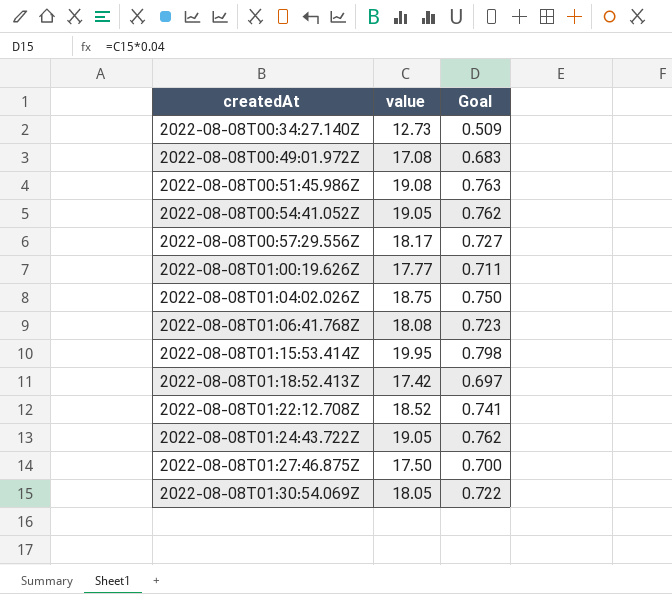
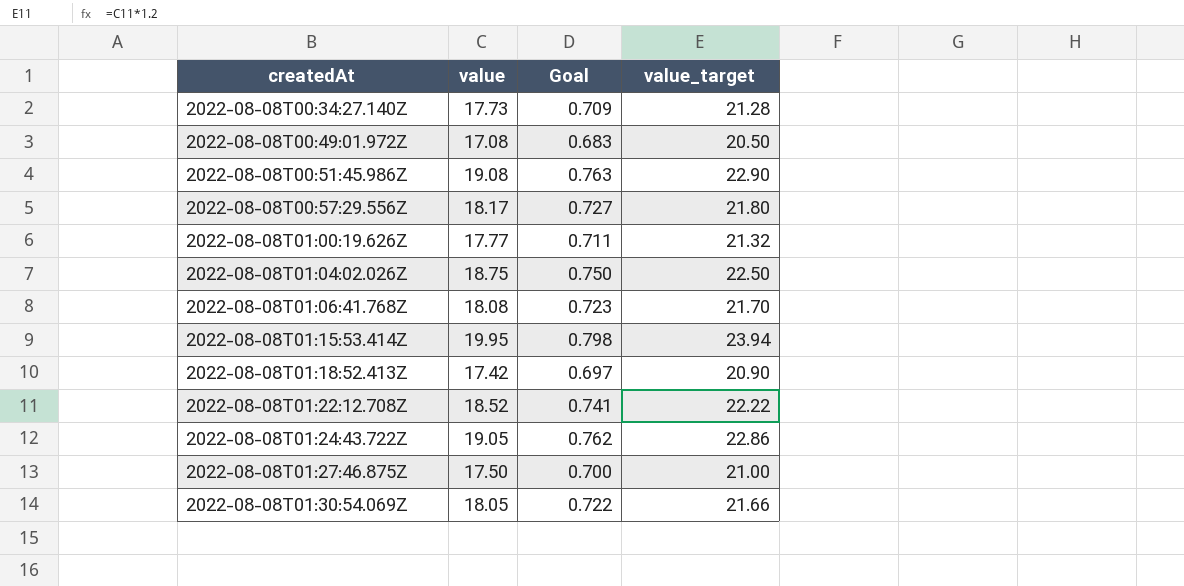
column value_target | formula: none -> [value] * 1.2
row 2022-08-08T00:54:41.052Z: 19.05 | 0.762 -> none
2022-08-08T00:34:27.140Z | value: 12.73 -> 17.73
2022-08-08T00:34:27.140Z | Goal: 0.509 -> 0.709

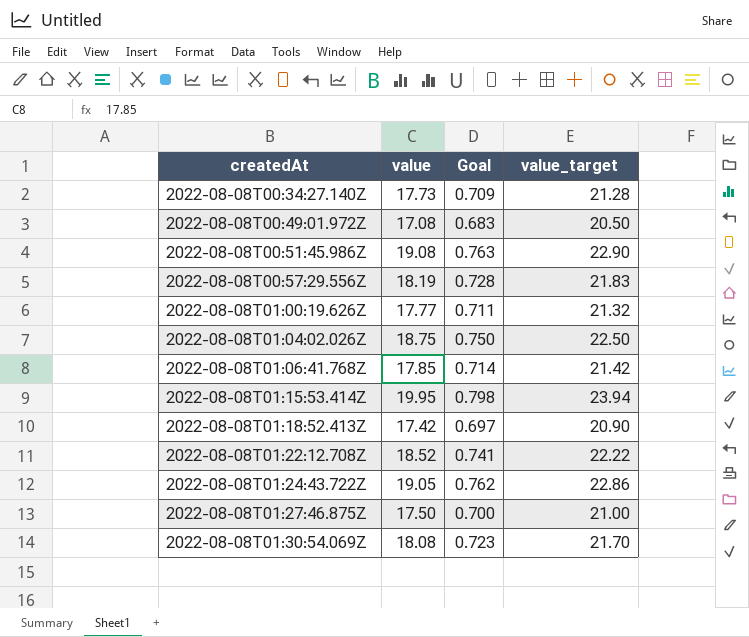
2022-08-08T00:57:29.556Z | value: 18.17 -> 18.19
2022-08-08T00:57:29.556Z | Goal: 0.727 -> 0.728
2022-08-08T00:57:29.556Z | value_target: 21.80 -> 21.83
2022-08-08T01:06:41.768Z | value: 18.08 -> 17.85
2022-08-08T01:06:41.768Z | Goal: 0.723 -> 0.714
2022-08-08T01:06:41.768Z | value_target: 21.70 -> 21.42
2022-08-08T01:30:54.069Z | value: 18.05 -> 18.08
2022-08-08T01:30:54.069Z | Goal: 0.722 -> 0.723
2022-08-08T01:30:54.069Z | value_target: 21.66 -> 21.70

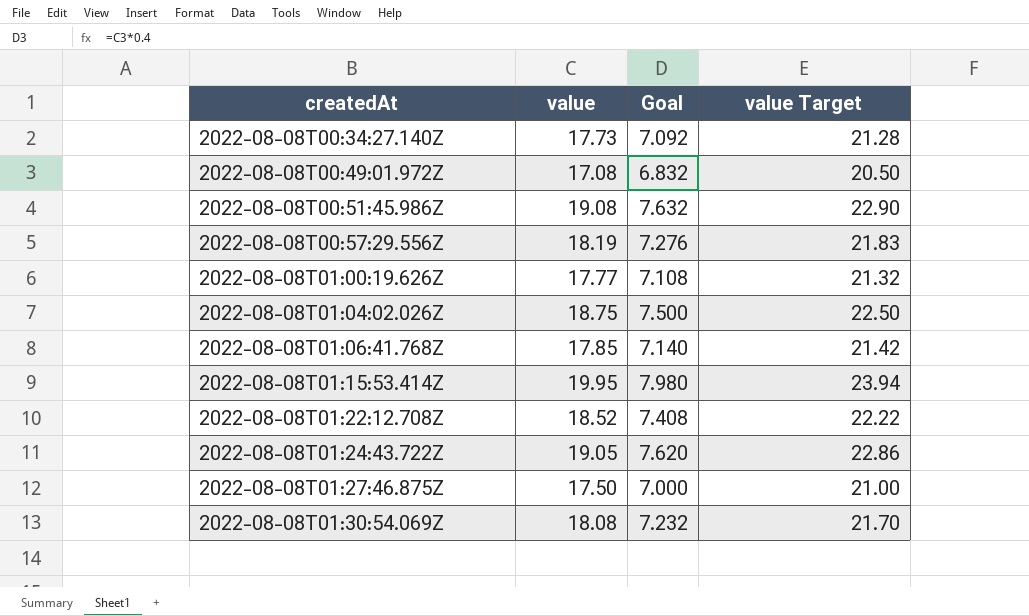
column Goal | formula: [value] * 0.04 -> [value] * 0.4
column name: value_target -> value Target
row 2022-08-08T01:18:52.413Z: 17.42 | 0.697 | 20.90 -> none

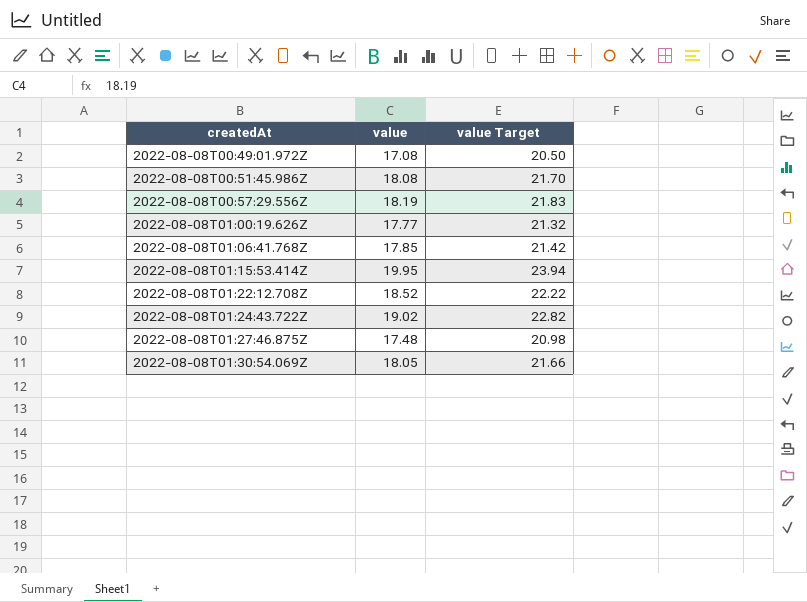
column Goal | formula: [value] * 0.4 -> none
row 2022-08-08T00:34:27.140Z: 17.73 | 7.092 | 21.28 -> none
row 2022-08-08T01:04:02.026Z: 18.75 | 7.500 | 22.50 -> none
2022-08-08T00:51:45.986Z | value: 19.08 -> 18.08
2022-08-08T00:51:45.986Z | value Target: 22.90 -> 21.70
2022-08-08T01:24:43.722Z | value: 19.05 -> 19.02
2022-08-08T01:24:43.722Z | value Target: 22.86 -> 22.82
2022-08-08T01:27:46.875Z | value: 17.50 -> 17.48
2022-08-08T01:27:46.875Z | value Target: 21.00 -> 20.98
2022-08-08T01:30:54.069Z | value: 18.08 -> 18.05
2022-08-08T01:30:54.069Z | value Target: 21.70 -> 21.66

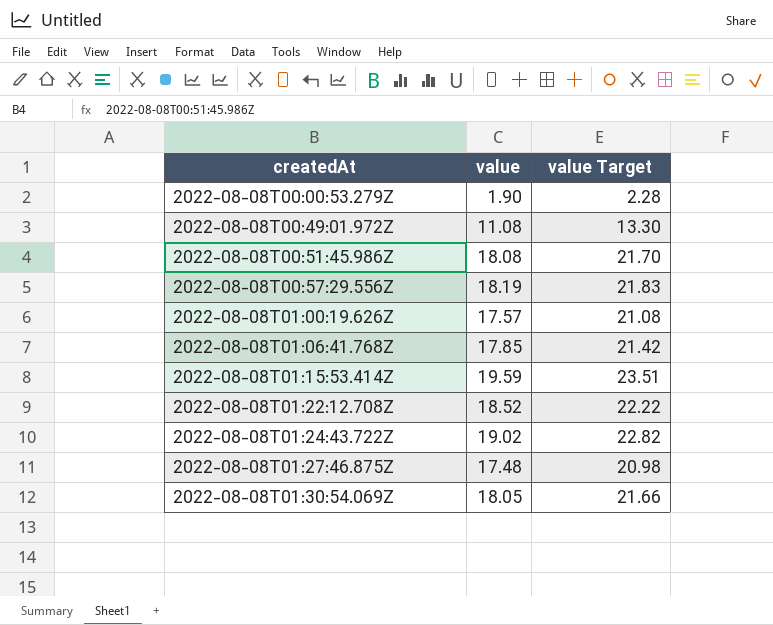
row 2022-08-08T00:00:53.279Z: none -> 1.90 | 2.28
2022-08-08T00:49:01.972Z | value: 17.08 -> 11.08
2022-08-08T00:49:01.972Z | value Target: 20.50 -> 13.30
2022-08-08T01:00:19.626Z | value: 17.77 -> 17.57
2022-08-08T01:00:19.626Z | value Target: 21.32 -> 21.08
2022-08-08T01:15:53.414Z | value: 19.95 -> 19.59
2022-08-08T01:15:53.414Z | value Target: 23.94 -> 23.51

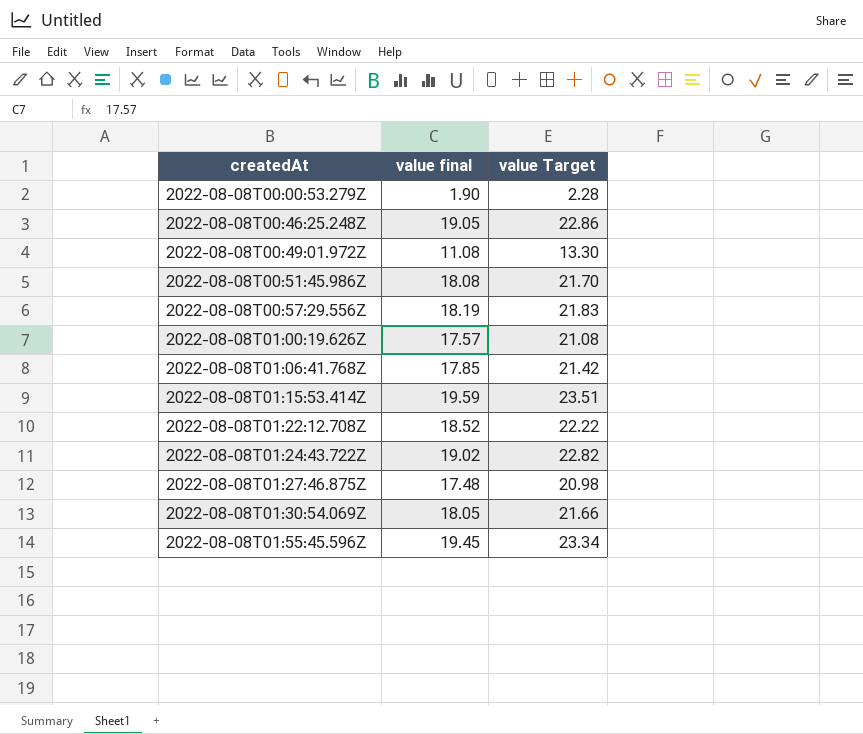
column name: value -> value final
row 2022-08-08T00:46:25.248Z: none -> 19.05 | 22.86
row 2022-08-08T01:55:45.596Z: none -> 19.45 | 23.34

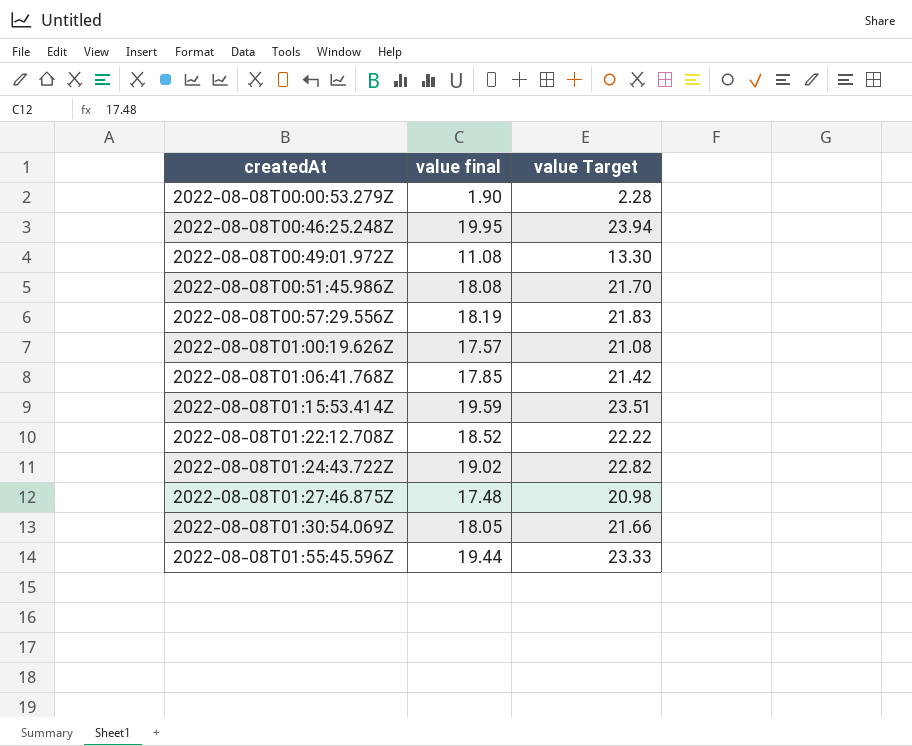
2022-08-08T00:46:25.248Z | value final: 19.05 -> 19.95
2022-08-08T00:46:25.248Z | value Target: 22.86 -> 23.94
2022-08-08T01:55:45.596Z | value final: 19.45 -> 19.44
2022-08-08T01:55:45.596Z | value Target: 23.34 -> 23.33

